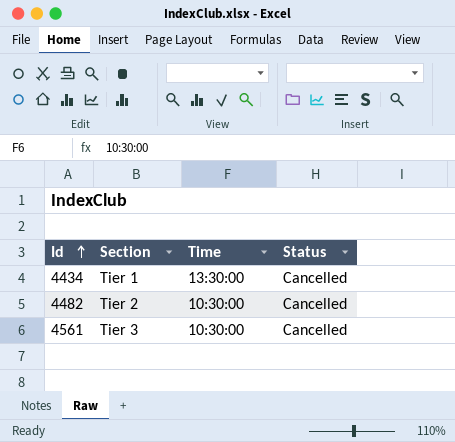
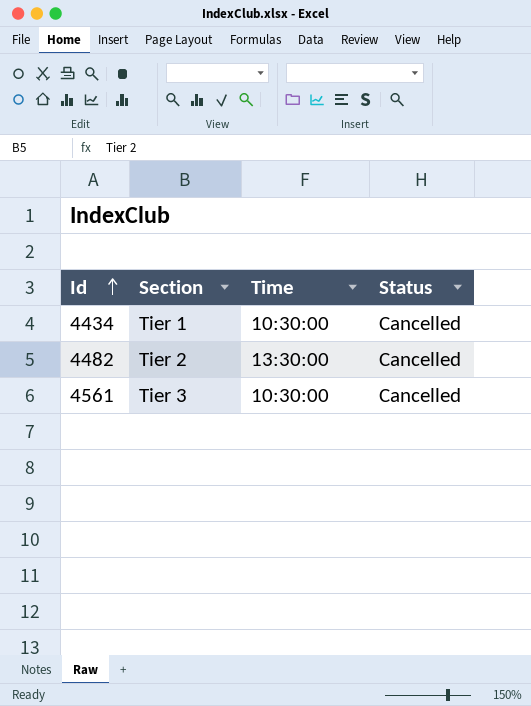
4434 | Time: 13:30:00 -> 10:30:00
4482 | Time: 10:30:00 -> 13:30:00

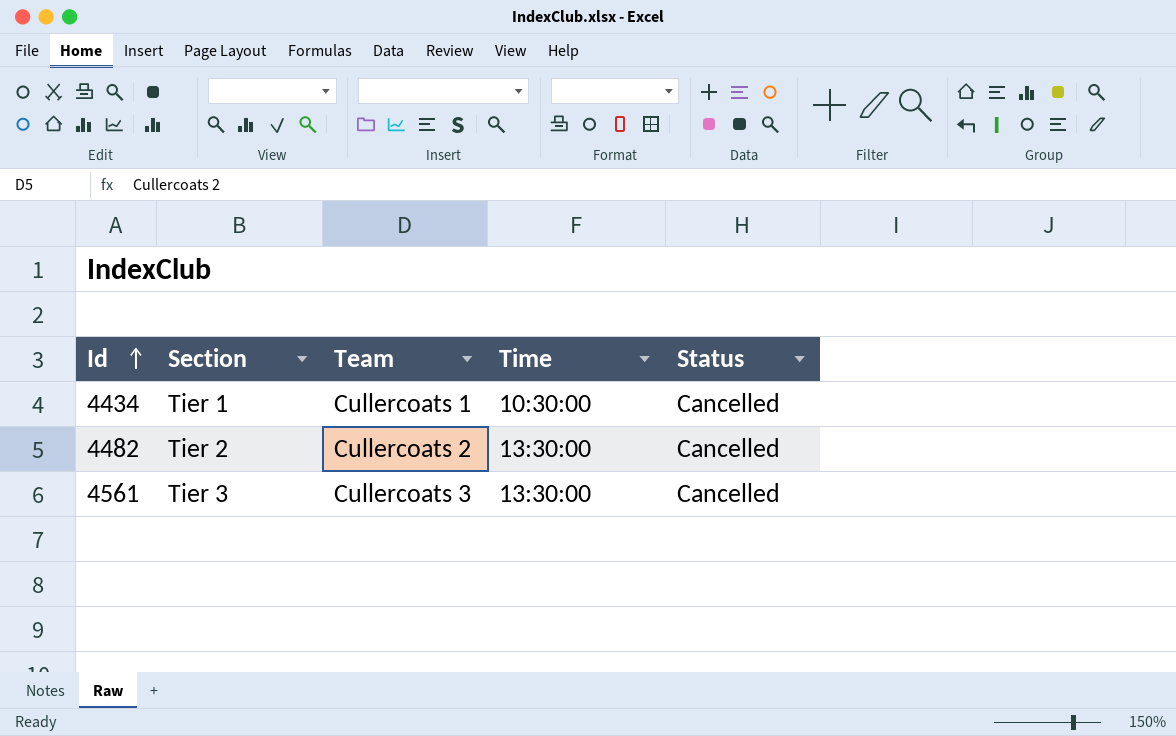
column Team | position: none -> 3
4561 | Time: 10:30:00 -> 13:30:00

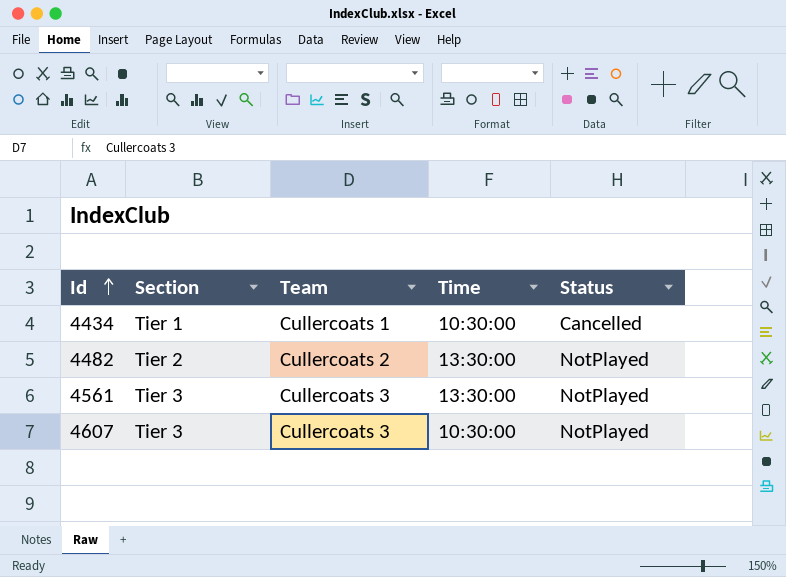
4482 | Status: Cancelled -> NotPlayed
4561 | Status: Cancelled -> NotPlayed
row 4607: none -> Tier 3 | Cullercoats 3 | 10:30:00 | NotPlayed

